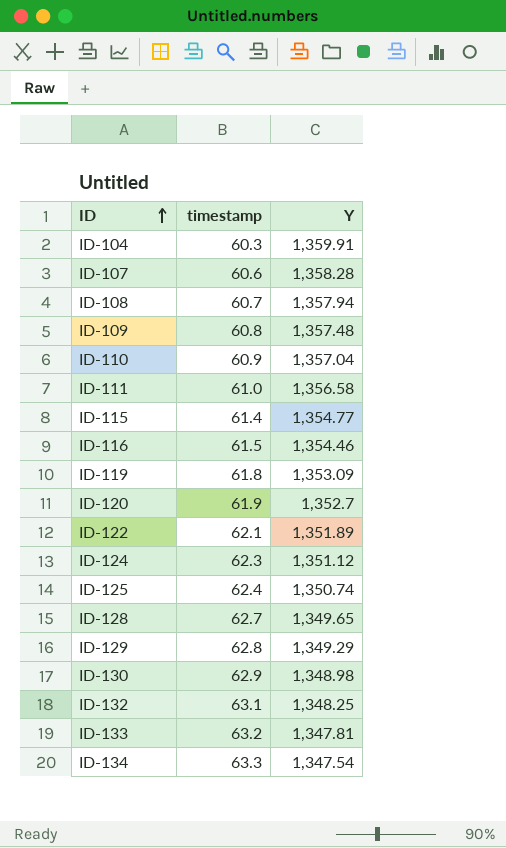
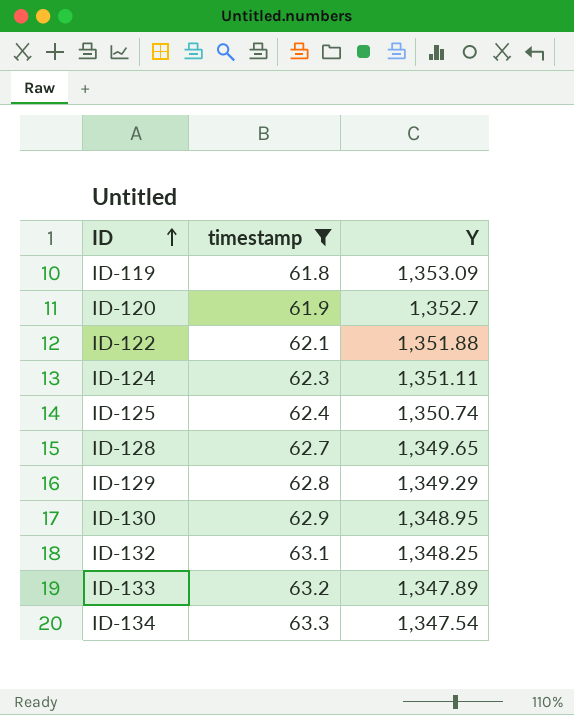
filter: none -> timestamp >= 61.8
ID-122 | Y: 1,351.89 -> 1,351.88
ID-124 | Y: 1,351.12 -> 1,351.11
ID-130 | Y: 1,348.98 -> 1,348.95
ID-133 | Y: 1,347.81 -> 1,347.89

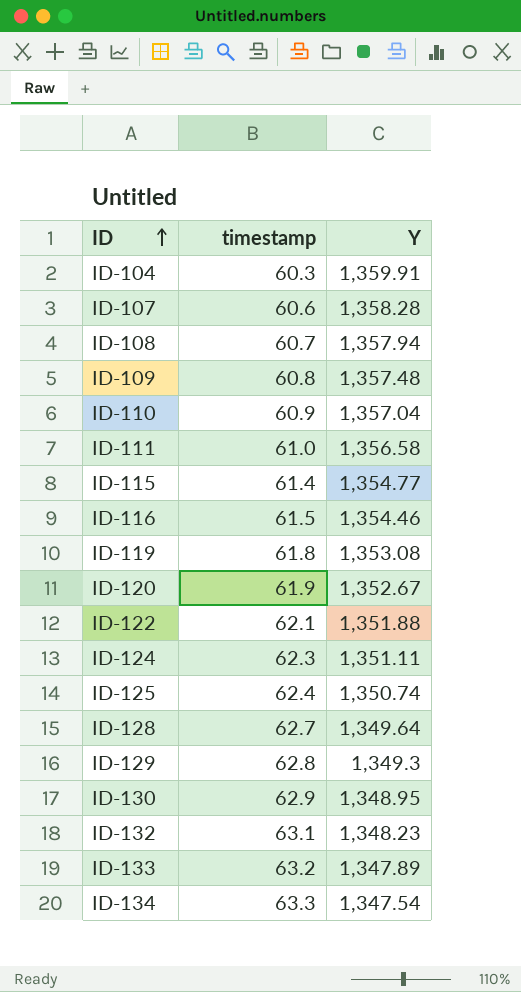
filter: timestamp >= 61.8 -> none
ID-119 | Y: 1,353.09 -> 1,353.08
ID-120 | Y: 1,352.7 -> 1,352.67
ID-128 | Y: 1,349.65 -> 1,349.64
ID-129 | Y: 1,349.29 -> 1,349.3
ID-132 | Y: 1,348.25 -> 1,348.23

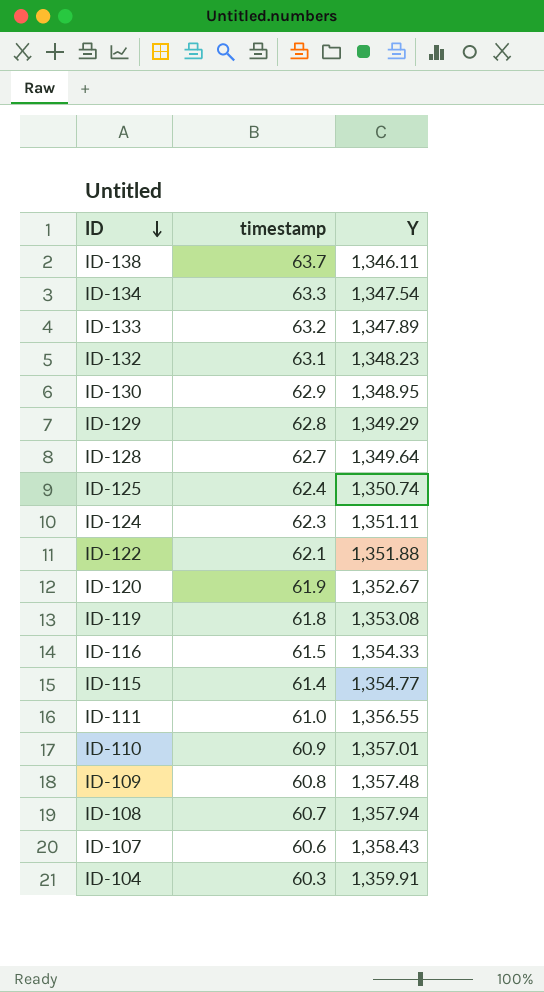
row order: ID ascending -> ID descending
row ID-138: none -> 63.7 | 1,346.11
ID-129 | Y: 1,349.3 -> 1,349.29
ID-116 | Y: 1,354.46 -> 1,354.33
ID-111 | Y: 1,356.58 -> 1,356.55
ID-110 | Y: 1,357.04 -> 1,357.01
ID-107 | Y: 1,358.28 -> 1,358.43

